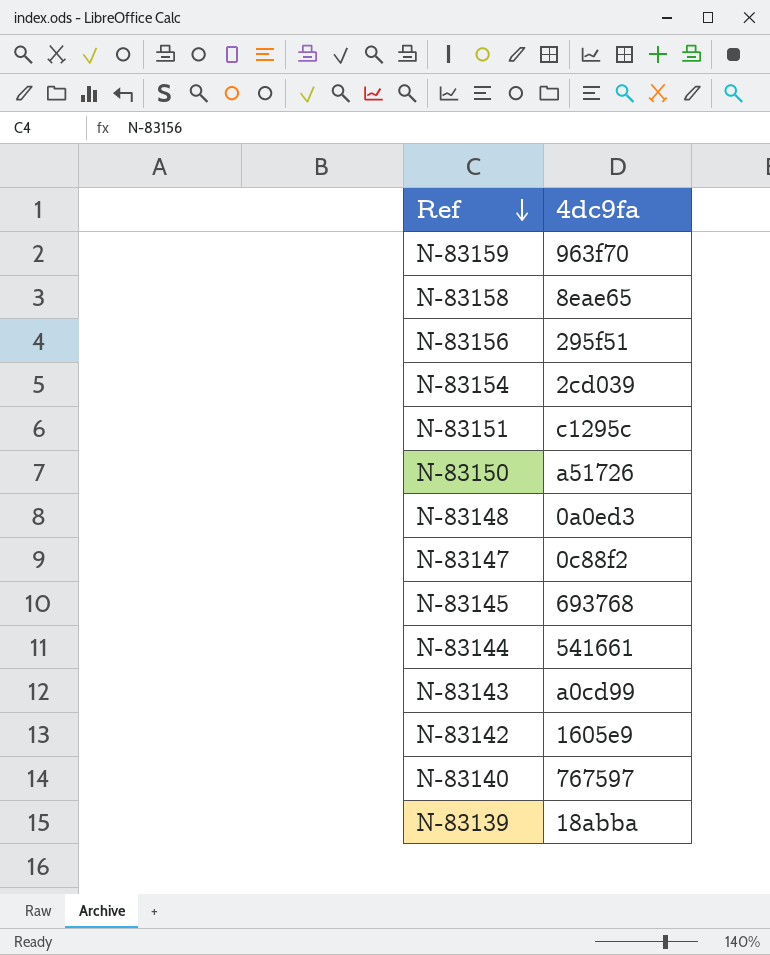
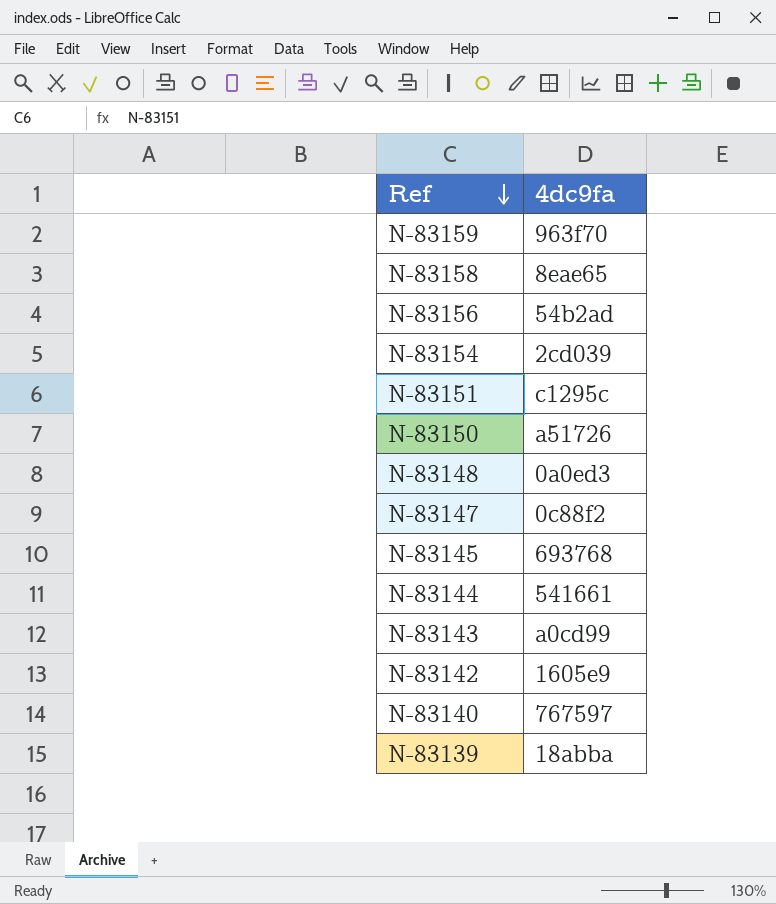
N-83156 | 4dc9fa: 295f51 -> 54b2ad

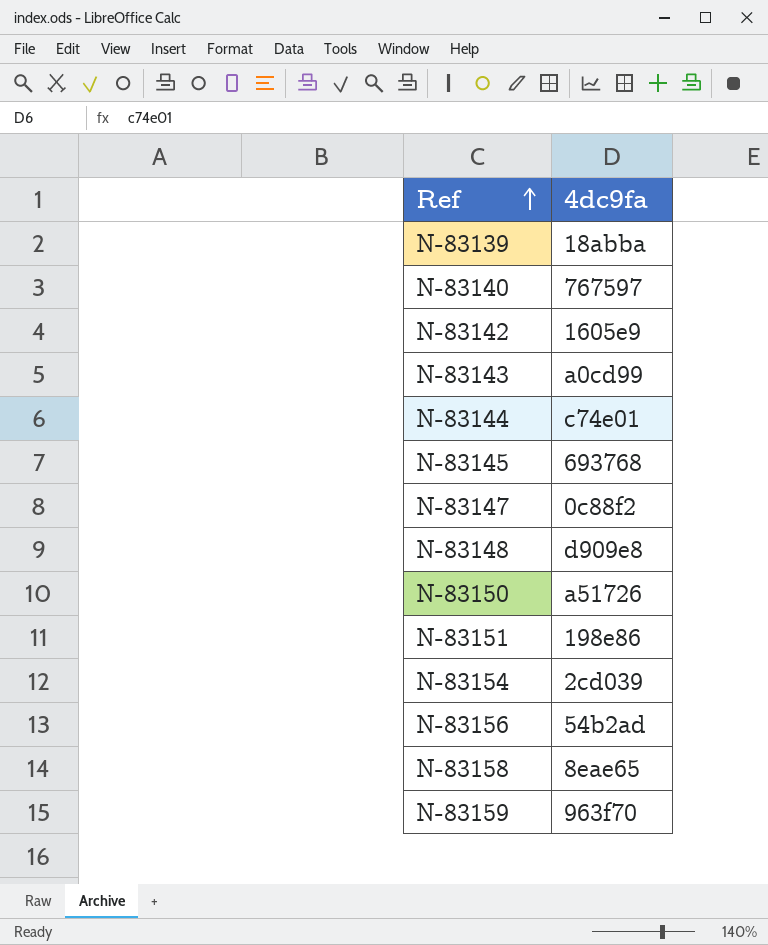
row order: Ref descending -> Ref ascending
N-83144 | 4dc9fa: 541661 -> c74e01
N-83148 | 4dc9fa: 0a0ed3 -> d909e8
N-83151 | 4dc9fa: c1295c -> 198e86

